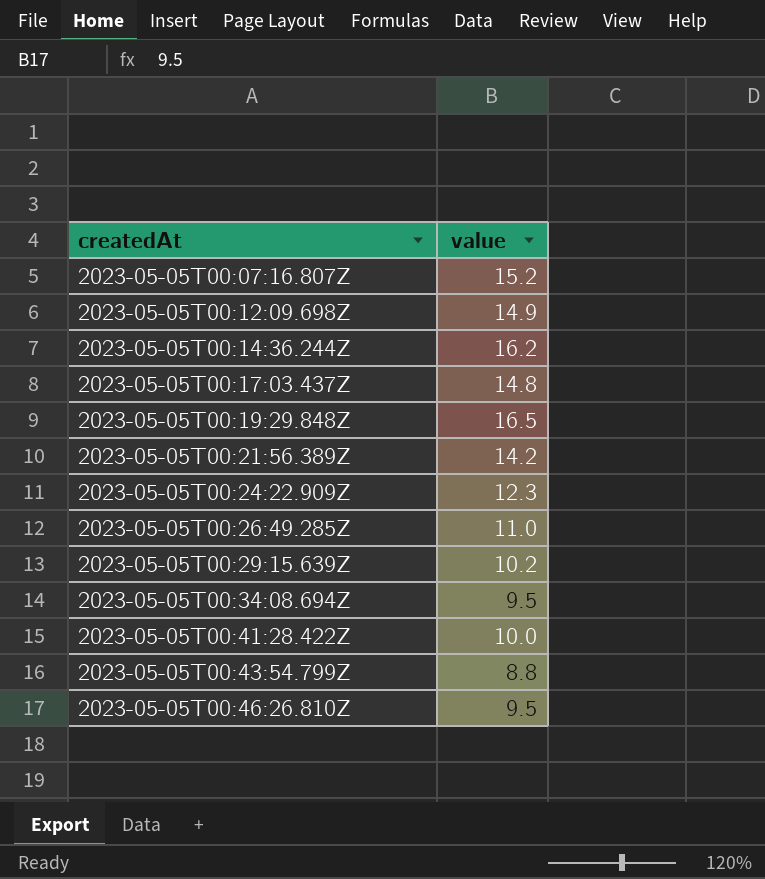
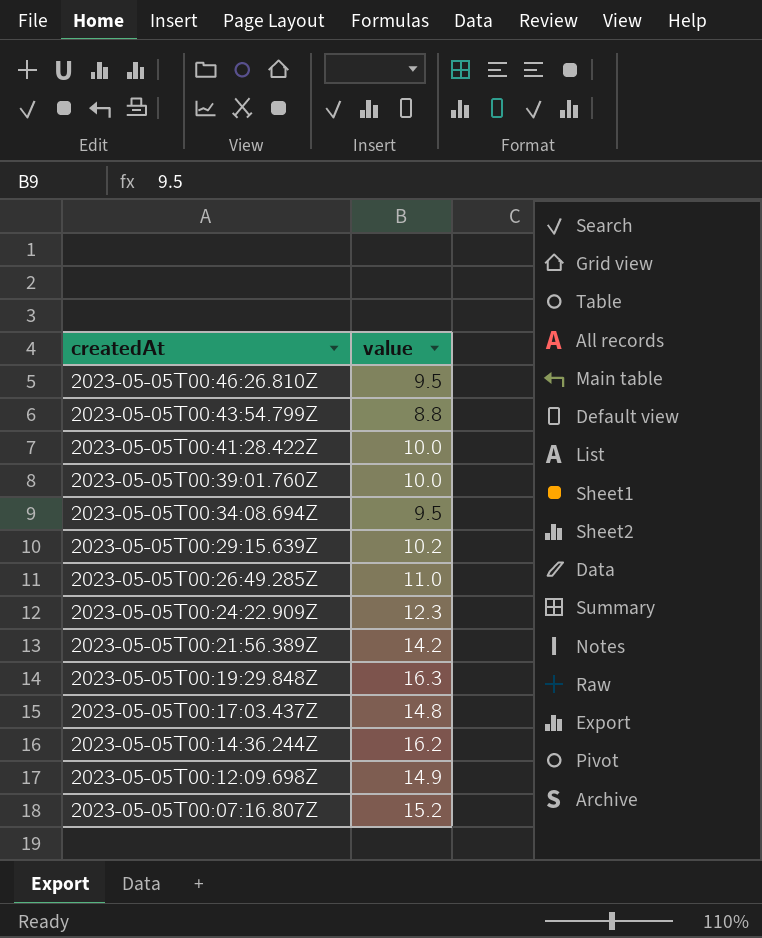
row order: createdAt ascending -> createdAt descending
row 2023-05-05T00:39:01.760Z: none -> 10.0
2023-05-05T00:19:29.848Z | value: 16.5 -> 16.3

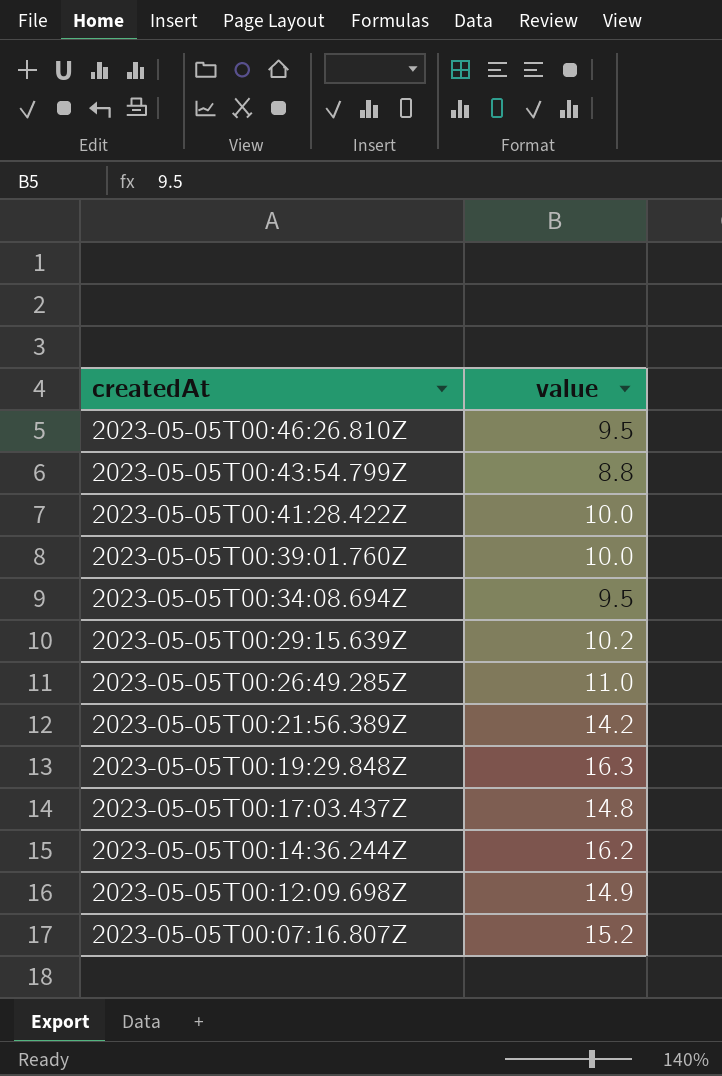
row 2023-05-05T00:24:22.909Z: 12.3 -> none

